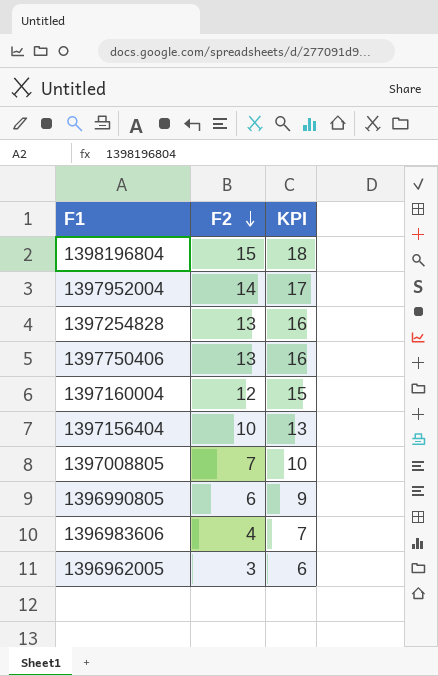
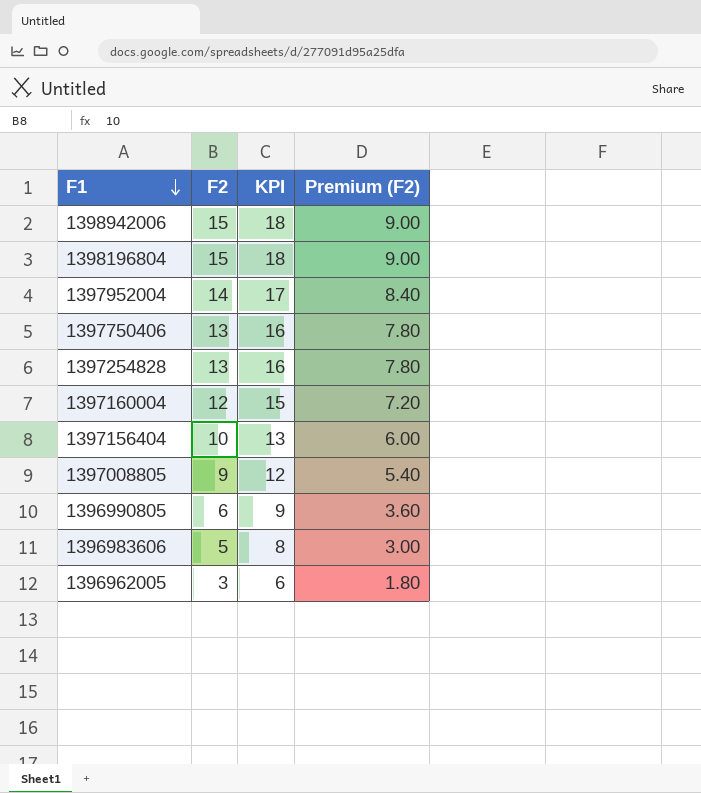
row order: F2 descending -> F1 descending
column Premium (F2) | formula: none -> [F2] * 0.6
row 1398942006: none -> 15 | 18 | 9.00
1397008805 | F2: 7 -> 9
1397008805 | KPI: 10 -> 12
1396983606 | F2: 4 -> 5
1396983606 | KPI: 7 -> 8

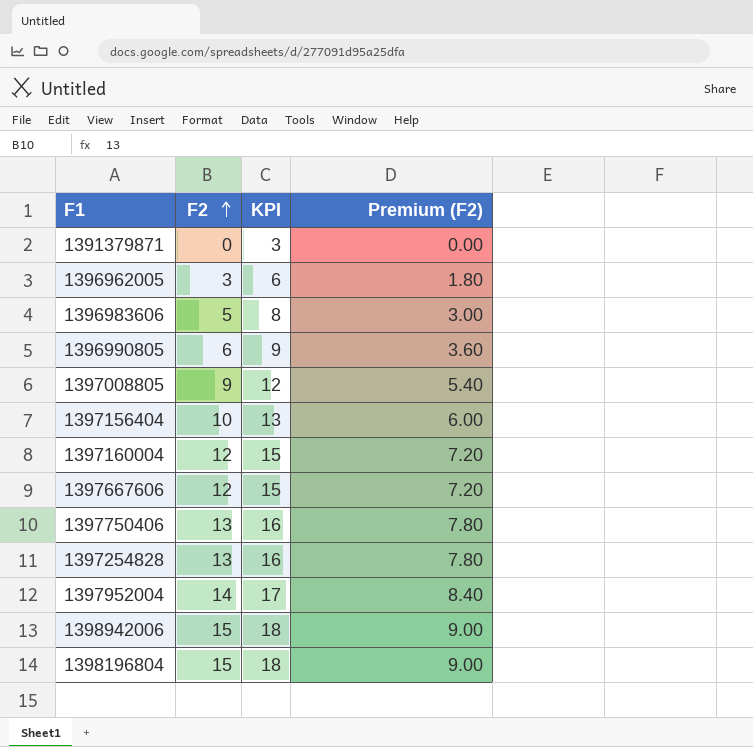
row order: F1 descending -> F2 ascending
row 1391379871: none -> 0 | 3 | 0.00
row 1397667606: none -> 12 | 15 | 7.20

